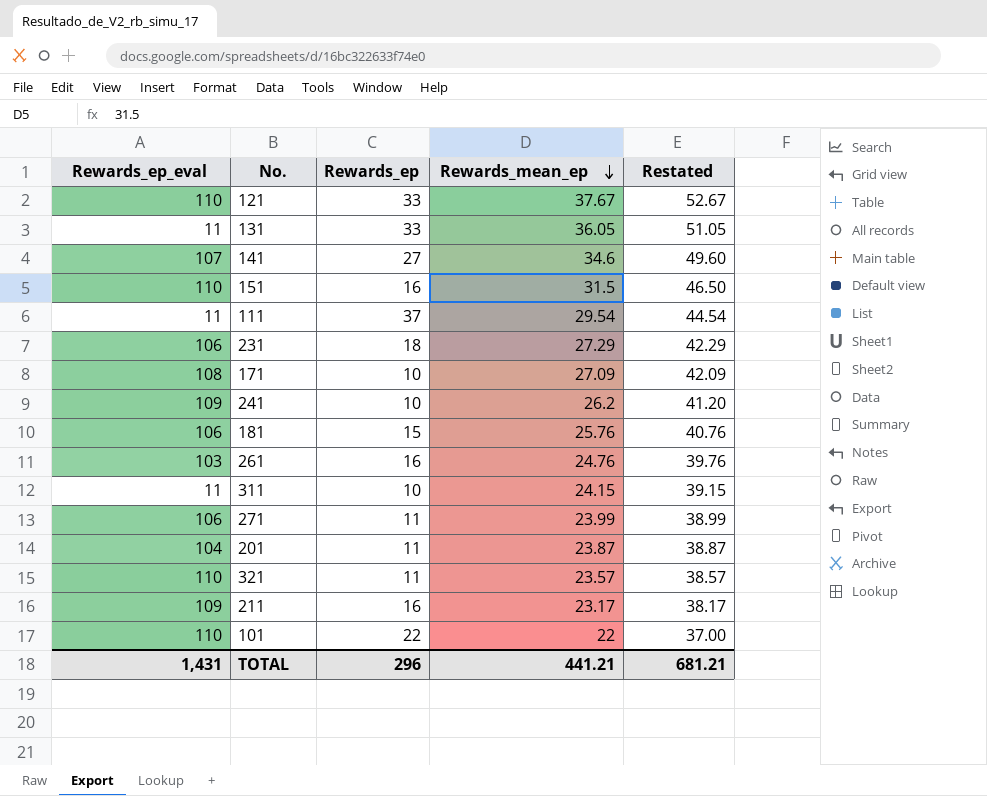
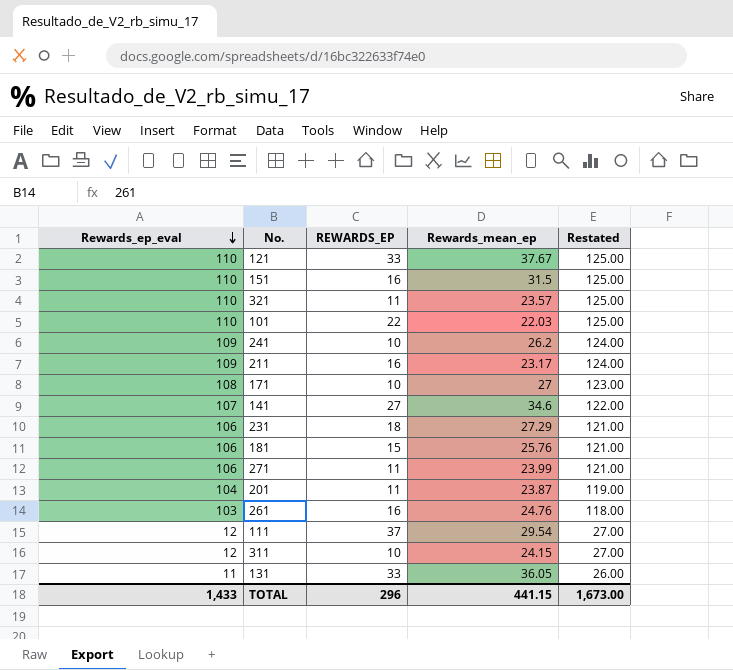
row order: Rewards_mean_ep descending -> Rewards_ep_eval descending
column name: Rewards_ep -> REWARDS_EP
column Restated | formula: [Rewards_mean_ep] + 15 -> [Rewards_ep_eval] + 15
101 | Rewards_mean_ep: 22 -> 22.03
171 | Rewards_mean_ep: 27.09 -> 27
111 | Rewards_ep_eval: 11 -> 12
311 | Rewards_ep_eval: 11 -> 12
TOTAL | Rewards_ep_eval: 1,431 -> 1,433
TOTAL | Rewards_mean_ep: 441.21 -> 441.15
TOTAL | Restated: 681.21 -> 1,673.00

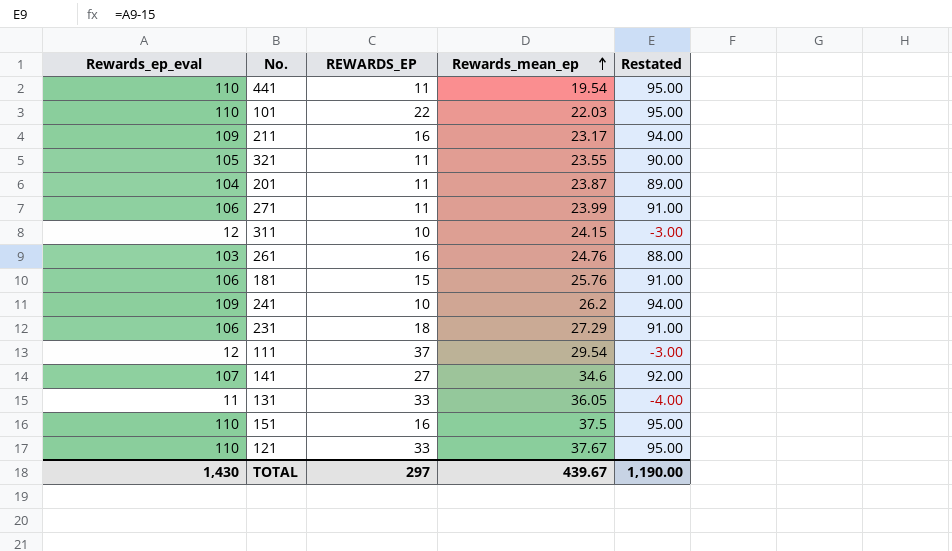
row order: Rewards_ep_eval descending -> Rewards_mean_ep ascending
column Restated | formula: [Rewards_ep_eval] + 15 -> [Rewards_ep_eval] - 15
row 171: 108 | 10 | 27 | 123.00 -> none
row 441: none -> 110 | 11 | 19.54 | 95.00
321 | Rewards_ep_eval: 110 -> 105
321 | Rewards_mean_ep: 23.57 -> 23.55
151 | Rewards_mean_ep: 31.5 -> 37.5
TOTAL | Rewards_ep_eval: 1,433 -> 1,430
TOTAL | REWARDS_EP: 296 -> 297
TOTAL | Rewards_mean_ep: 441.15 -> 439.67
TOTAL | Restated: 1,673.00 -> 1,190.00

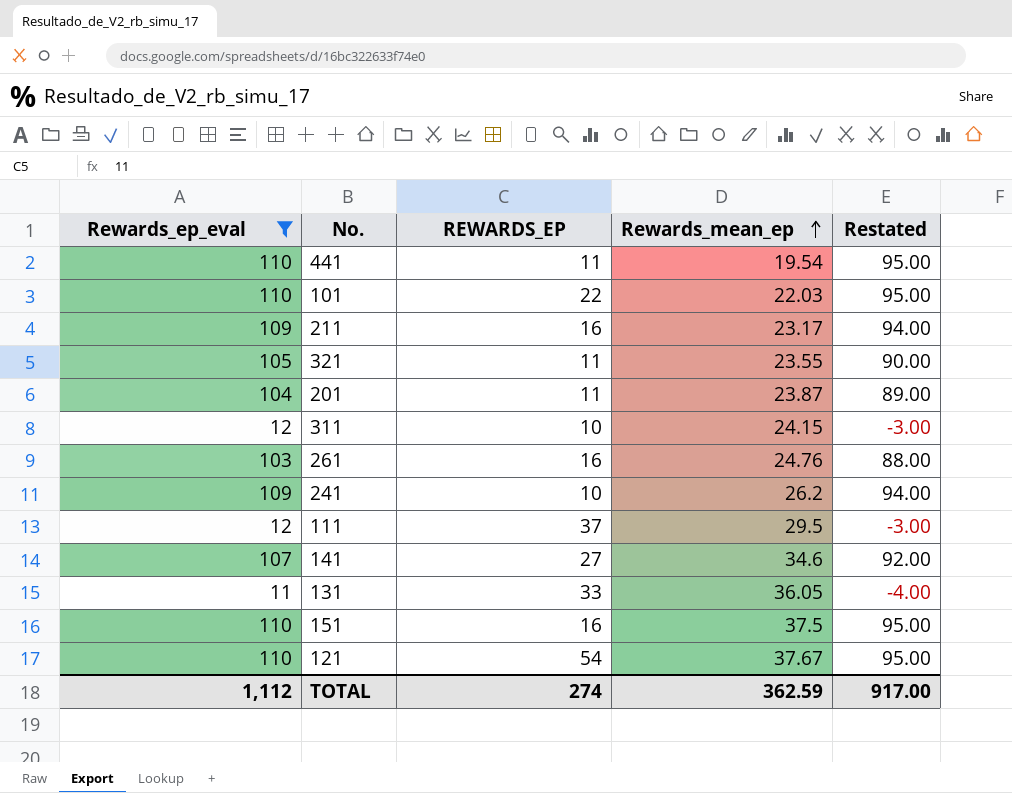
filter: none -> Rewards_ep_eval != 106
111 | Rewards_mean_ep: 29.54 -> 29.5
121 | REWARDS_EP: 33 -> 54
TOTAL | Rewards_ep_eval: 1,430 -> 1,112
TOTAL | REWARDS_EP: 297 -> 274
TOTAL | Rewards_mean_ep: 439.67 -> 362.59
TOTAL | Restated: 1,190.00 -> 917.00

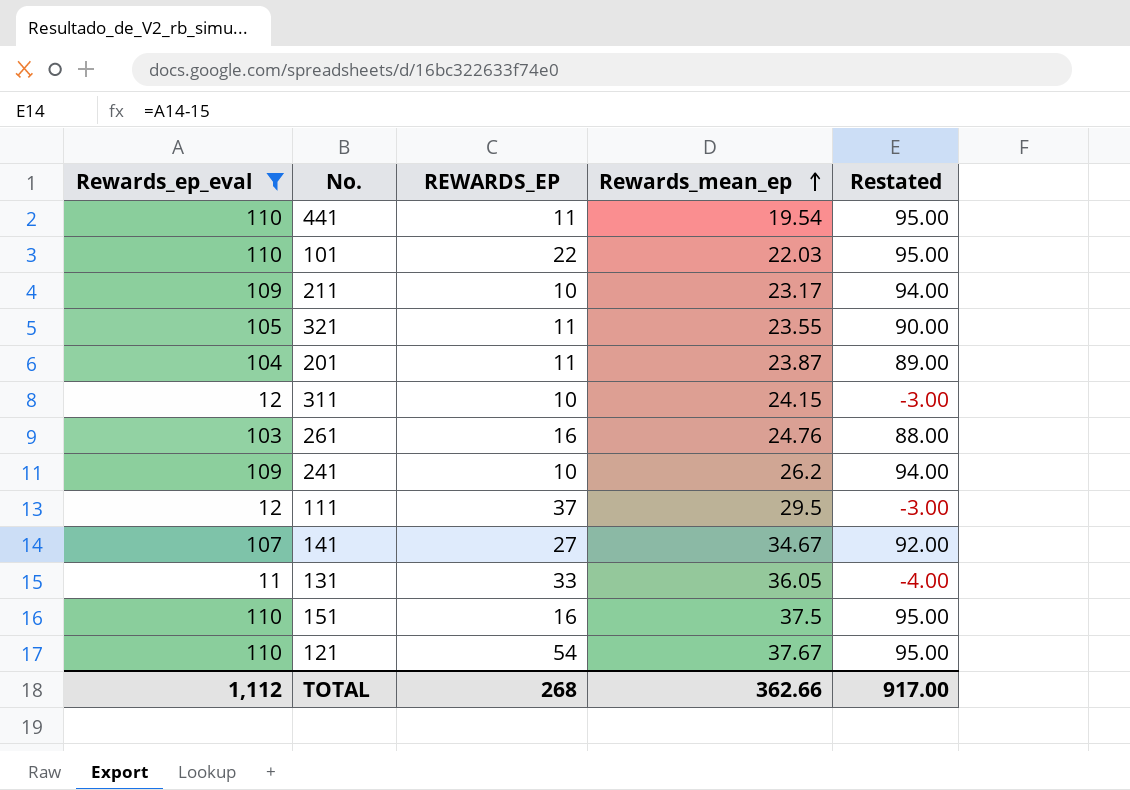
211 | REWARDS_EP: 16 -> 10
141 | Rewards_mean_ep: 34.6 -> 34.67
TOTAL | REWARDS_EP: 274 -> 268
TOTAL | Rewards_mean_ep: 362.59 -> 362.66

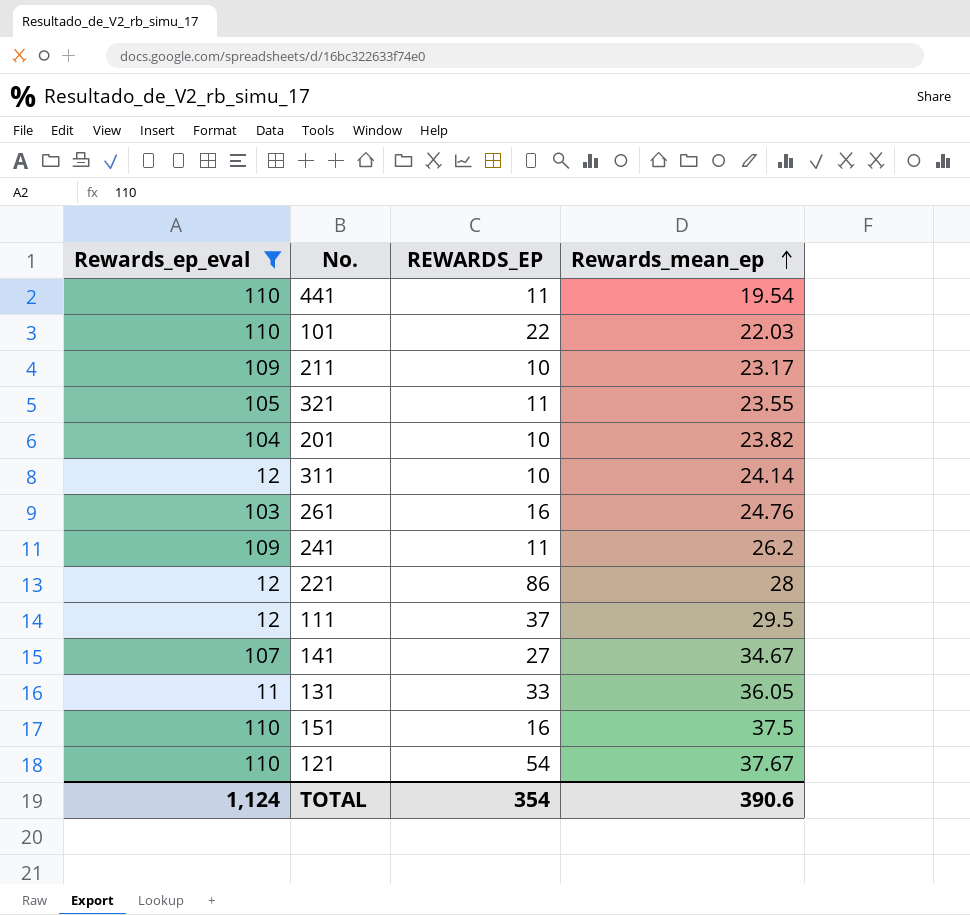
column Restated | formula: [Rewards_ep_eval] - 15 -> none
201 | REWARDS_EP: 11 -> 10
201 | Rewards_mean_ep: 23.87 -> 23.82
311 | Rewards_mean_ep: 24.15 -> 24.14
241 | REWARDS_EP: 10 -> 11
row 221: none -> 12 | 86 | 28
TOTAL | Rewards_ep_eval: 1,112 -> 1,124
TOTAL | REWARDS_EP: 268 -> 354
TOTAL | Rewards_mean_ep: 362.66 -> 390.6

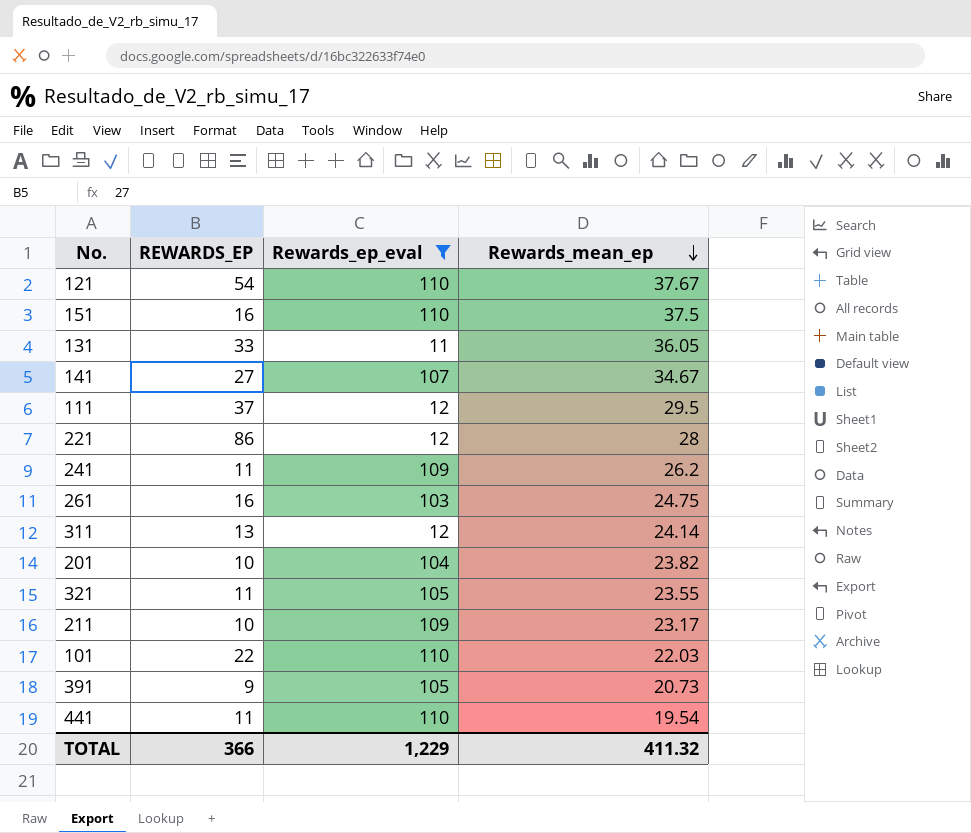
row order: Rewards_mean_ep ascending -> Rewards_mean_ep descending
column Rewards_ep_eval | position: 1 -> 3
261 | Rewards_mean_ep: 24.76 -> 24.75
311 | REWARDS_EP: 10 -> 13
row 391: none -> 9 | 105 | 20.73
TOTAL | REWARDS_EP: 354 -> 366
TOTAL | Rewards_ep_eval: 1,124 -> 1,229
TOTAL | Rewards_mean_ep: 390.6 -> 411.32

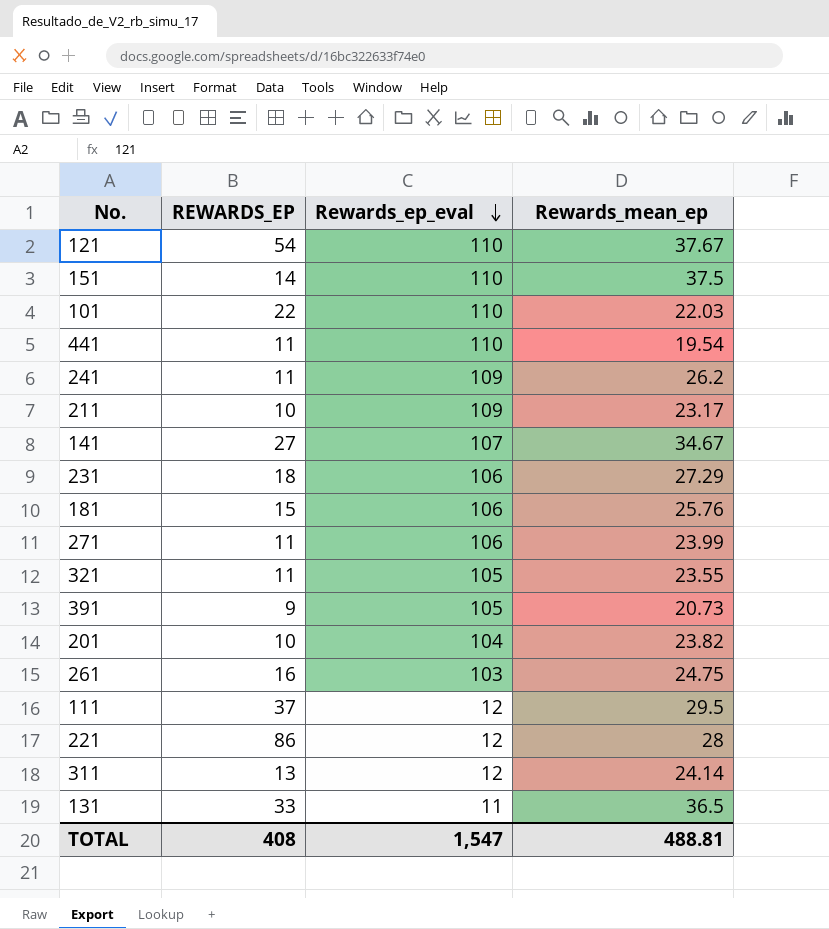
filter: Rewards_ep_eval != 106 -> none
row order: Rewards_mean_ep descending -> Rewards_ep_eval descending
151 | REWARDS_EP: 16 -> 14
131 | Rewards_mean_ep: 36.05 -> 36.5
TOTAL | REWARDS_EP: 366 -> 408
TOTAL | Rewards_ep_eval: 1,229 -> 1,547
TOTAL | Rewards_mean_ep: 411.32 -> 488.81

